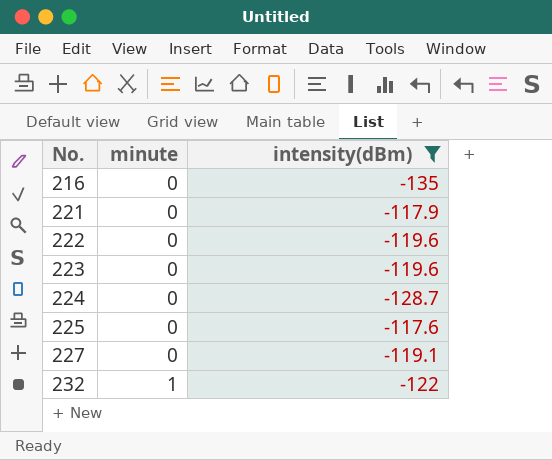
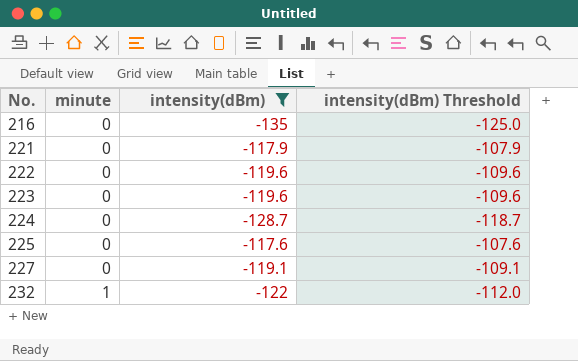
column intensity(dBm) Threshold | formula: none -> [intensity(dBm)] + 10

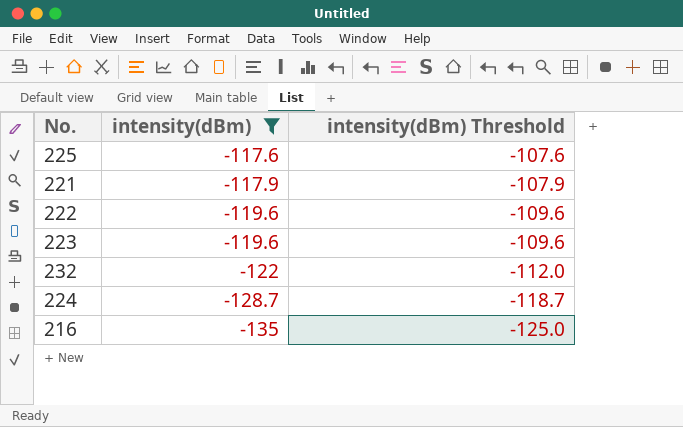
row order: No. ascending -> intensity(dBm) descending
column minute | position: 2 -> none
row 227: 0 | -119.1 | -109.1 -> none

